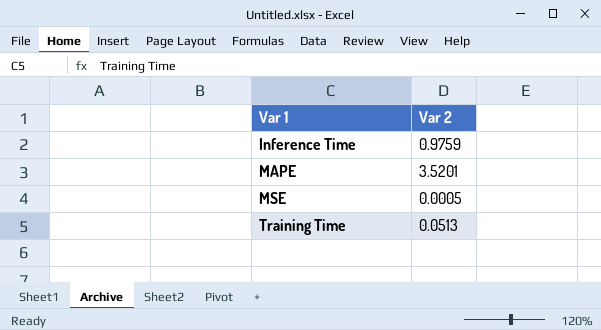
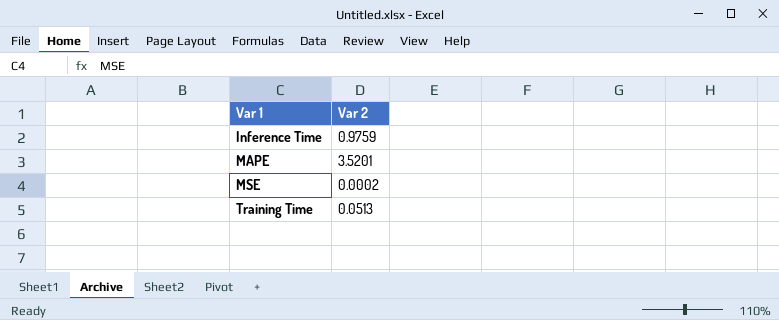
MSE | Var 2: 0.0005 -> 0.0002

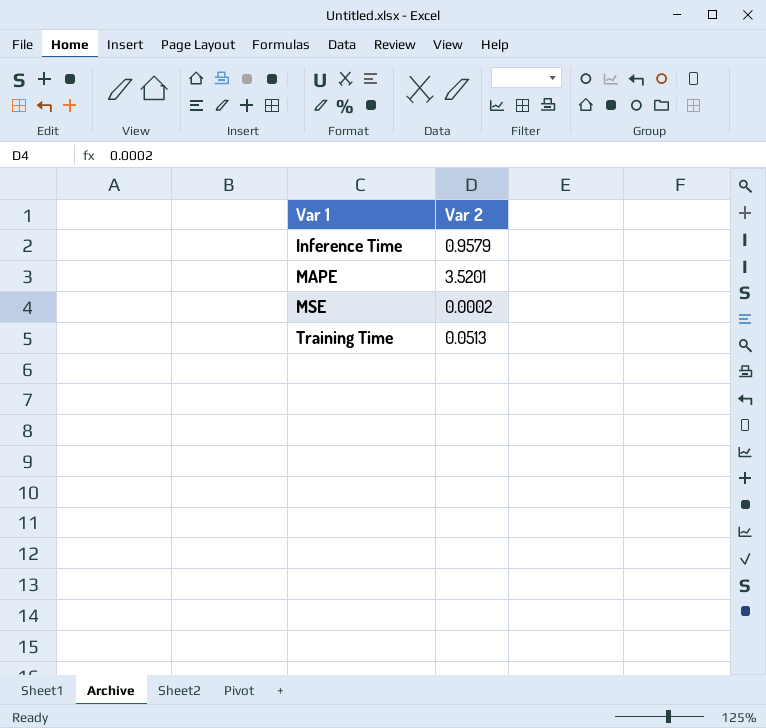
Inference Time | Var 2: 0.9759 -> 0.9579

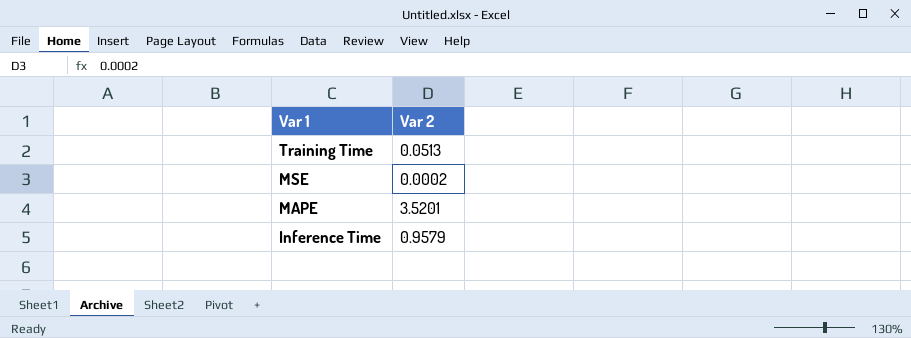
row order: Var 1 ascending -> Var 1 descending

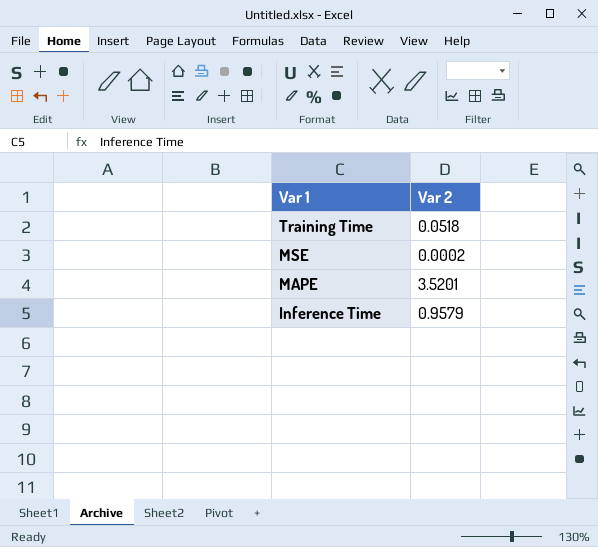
Training Time | Var 2: 0.0513 -> 0.0518

